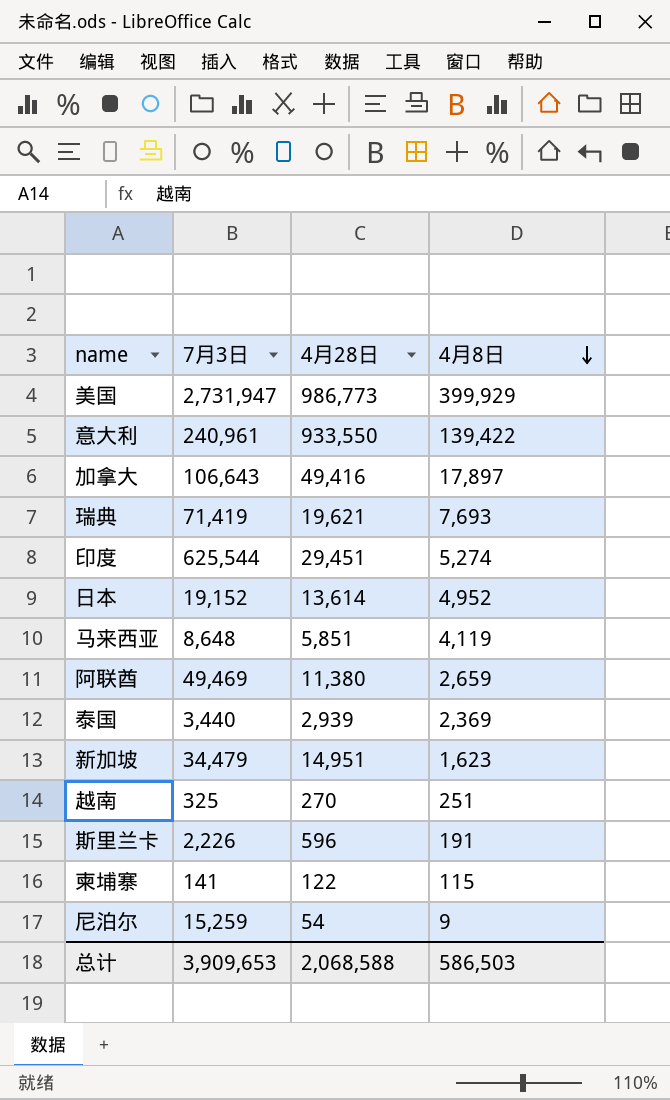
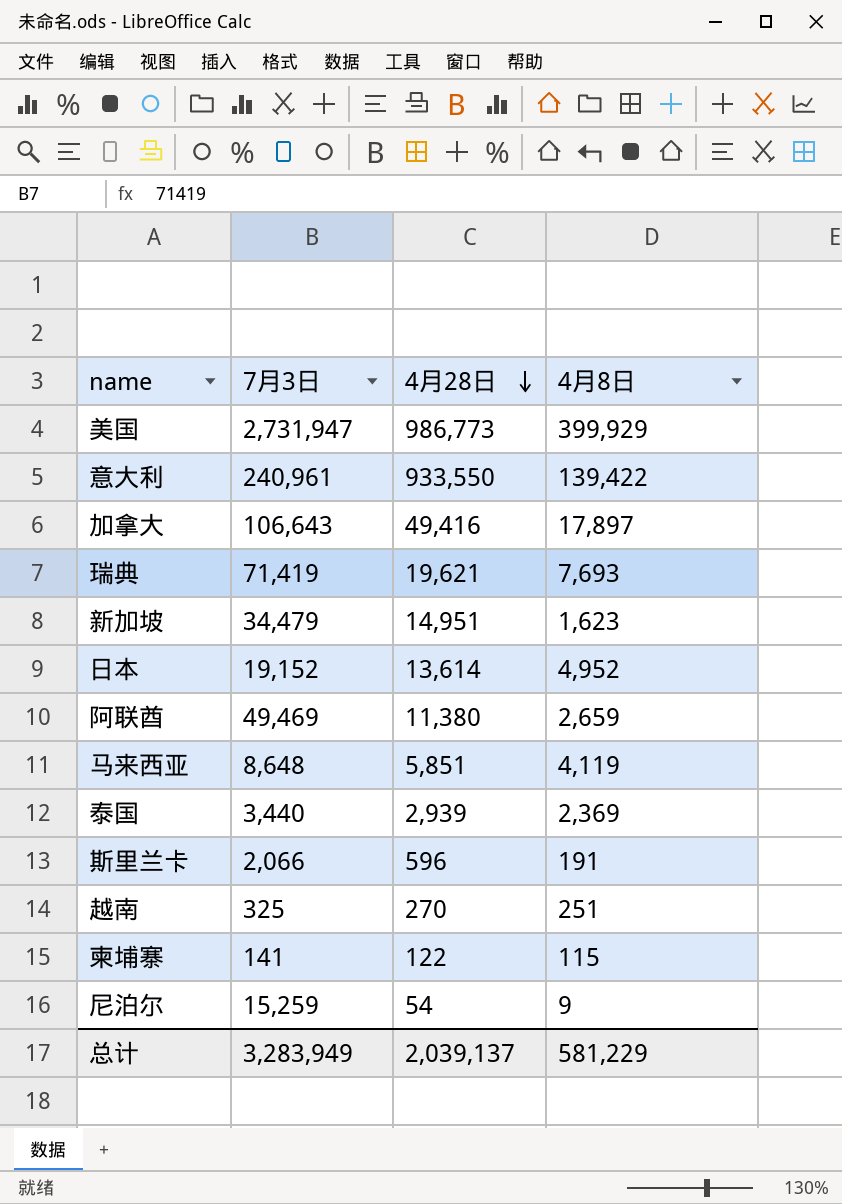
row order: 4月8日 descending -> 4月28日 descending
row 印度: 625,544 | 29,451 | 5,274 -> none
斯里兰卡 | 7月3日: 2,226 -> 2,066
总计 | 7月3日: 3,909,653 -> 3,283,949
总计 | 4月28日: 2,068,588 -> 2,039,137
总计 | 4月8日: 586,503 -> 581,229

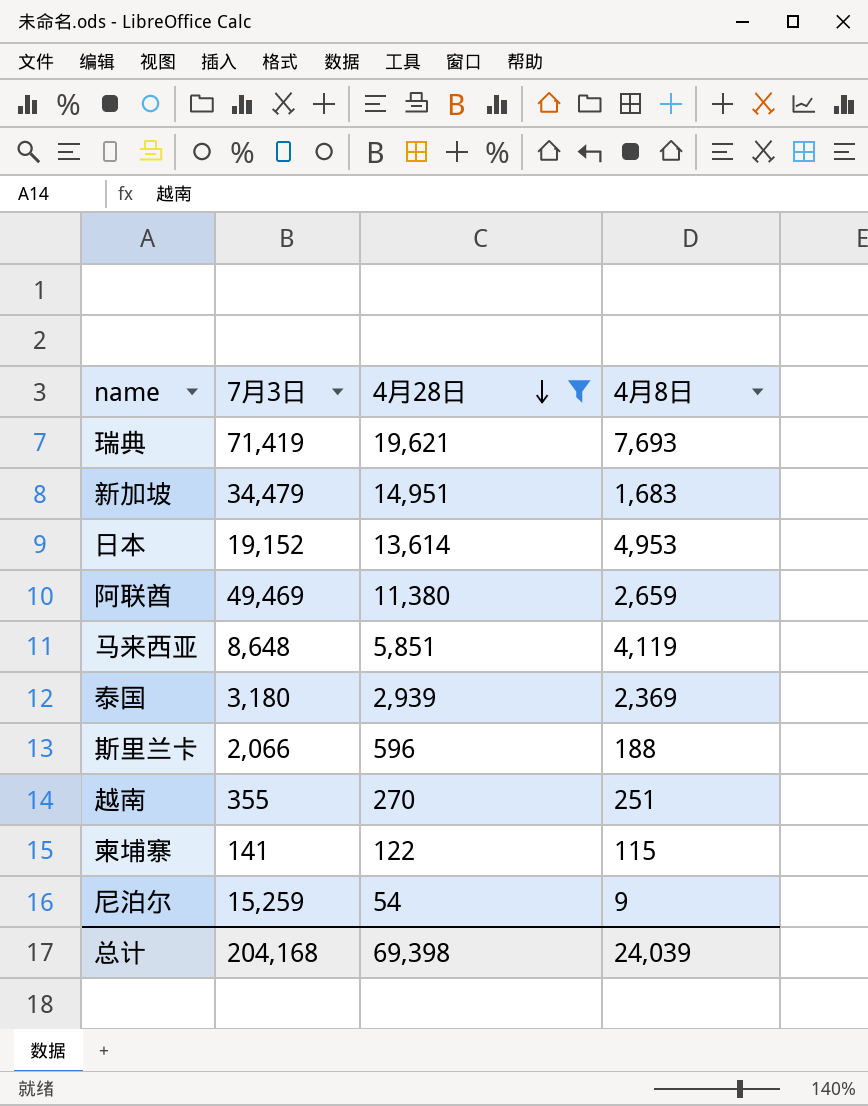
filter: none -> 4月28日 <= 19,621
新加坡 | 4月8日: 1,623 -> 1,683
日本 | 4月8日: 4,952 -> 4,953
泰国 | 7月3日: 3,440 -> 3,180
斯里兰卡 | 4月8日: 191 -> 188
越南 | 7月3日: 325 -> 355
总计 | 7月3日: 3,283,949 -> 204,168
总计 | 4月28日: 2,039,137 -> 69,398
总计 | 4月8日: 581,229 -> 24,039

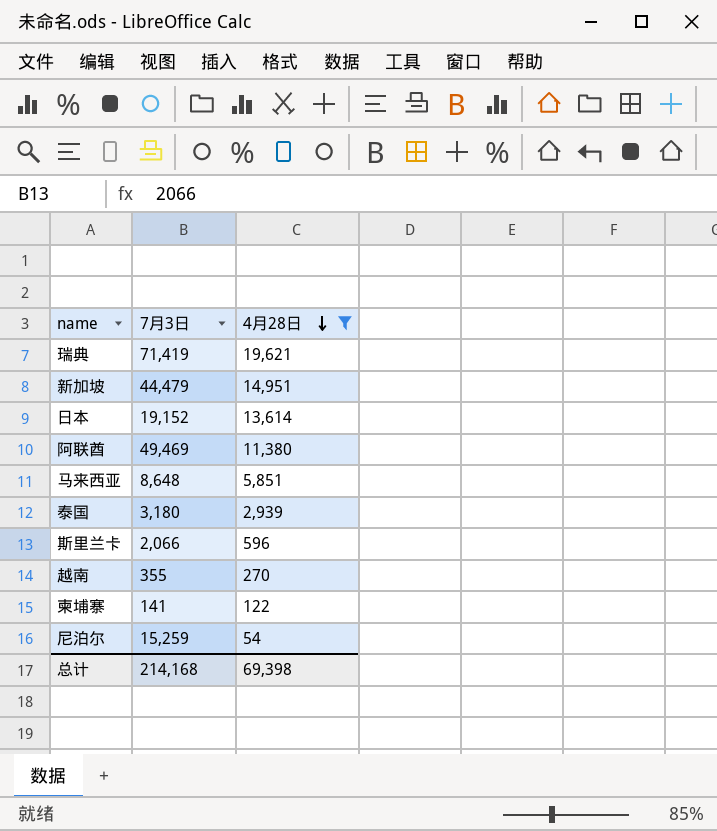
column 4月8日 | position: 4 -> none
新加坡 | 7月3日: 34,479 -> 44,479
总计 | 7月3日: 204,168 -> 214,168

